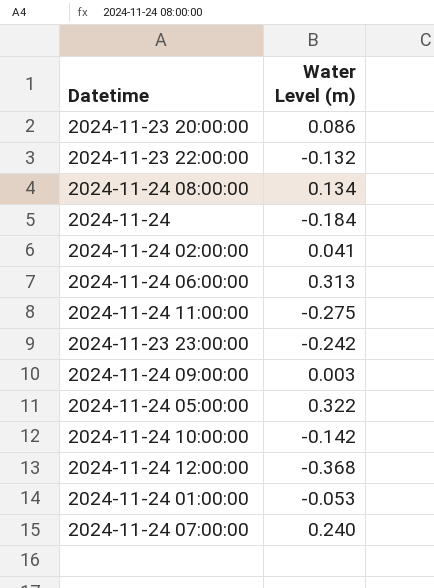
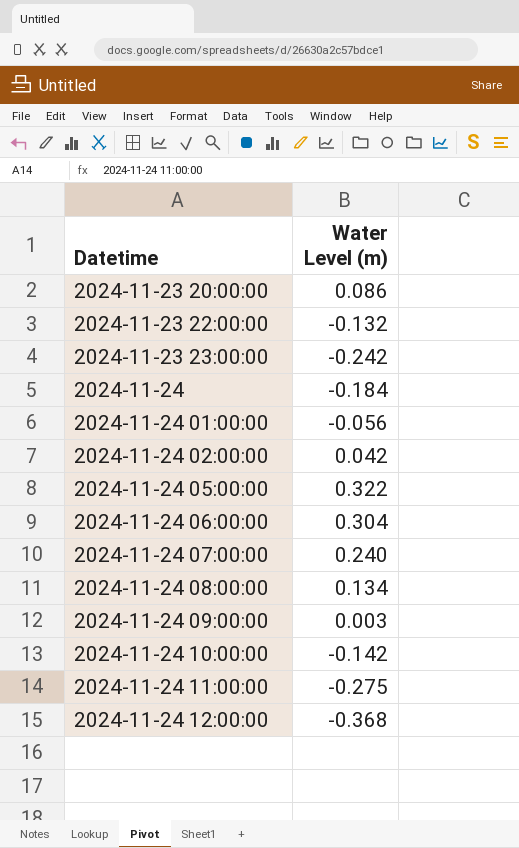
row order: none -> Datetime ascending
2024-11-24 01:00:00 | Water Level (m): -0.053 -> -0.056
2024-11-24 02:00:00 | Water Level (m): 0.041 -> 0.042
2024-11-24 06:00:00 | Water Level (m): 0.313 -> 0.304

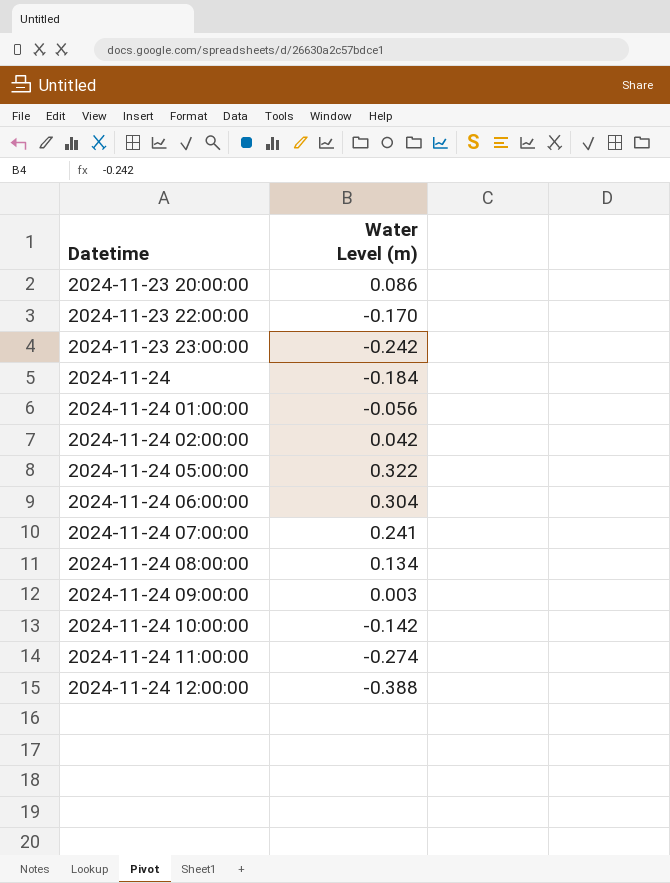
2024-11-23 22:00:00 | Water Level (m): -0.132 -> -0.170
2024-11-24 07:00:00 | Water Level (m): 0.240 -> 0.241
2024-11-24 11:00:00 | Water Level (m): -0.275 -> -0.274
2024-11-24 12:00:00 | Water Level (m): -0.368 -> -0.388

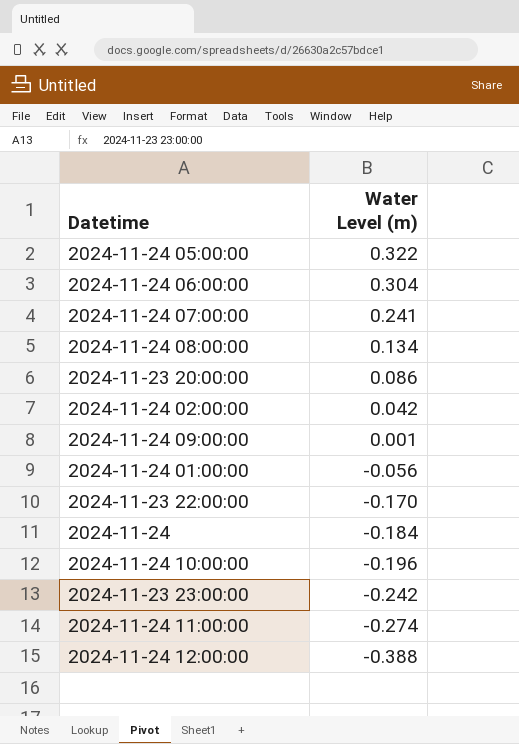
row order: Datetime ascending -> Water Level (m) descending
2024-11-24 09:00:00 | Water Level (m): 0.003 -> 0.001
2024-11-24 10:00:00 | Water Level (m): -0.142 -> -0.196

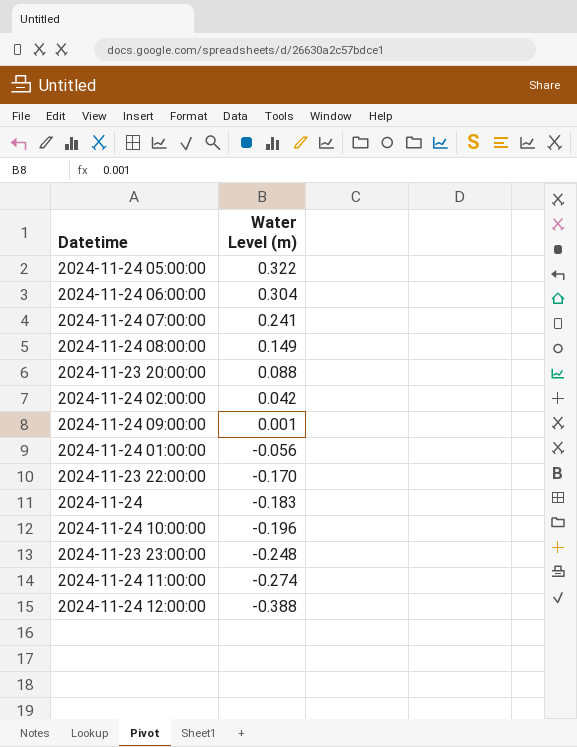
2024-11-24 08:00:00 | Water Level (m): 0.134 -> 0.149
2024-11-23 20:00:00 | Water Level (m): 0.086 -> 0.088
2024-11-24 | Water Level (m): -0.184 -> -0.183
2024-11-23 23:00:00 | Water Level (m): -0.242 -> -0.248

